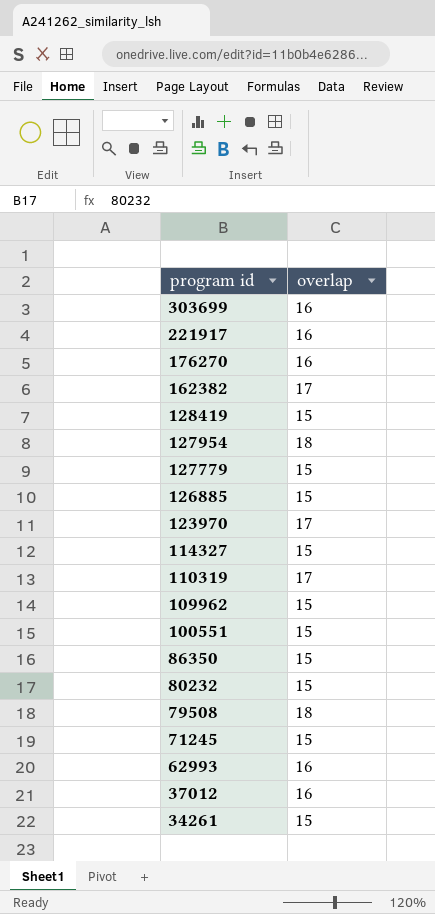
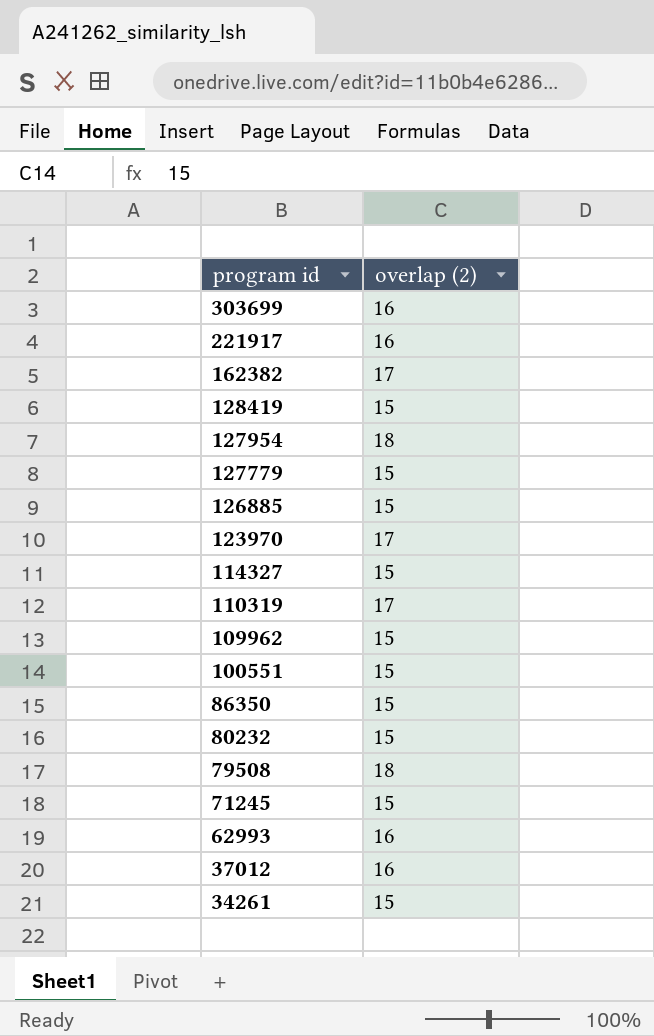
column name: overlap -> overlap (2)
row 176270: 16 -> none

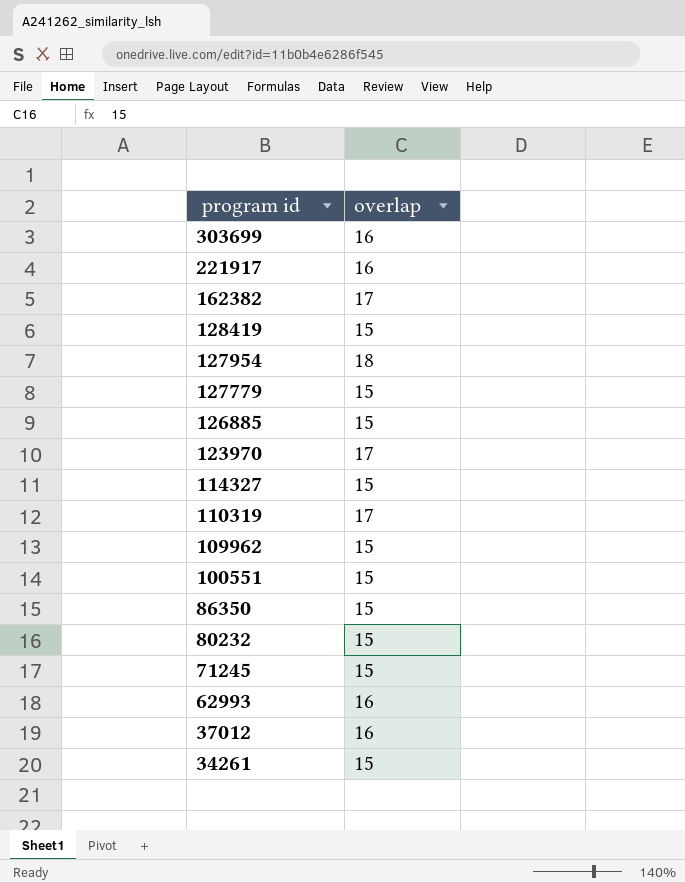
column name: overlap (2) -> overlap
row 79508: 18 -> none

